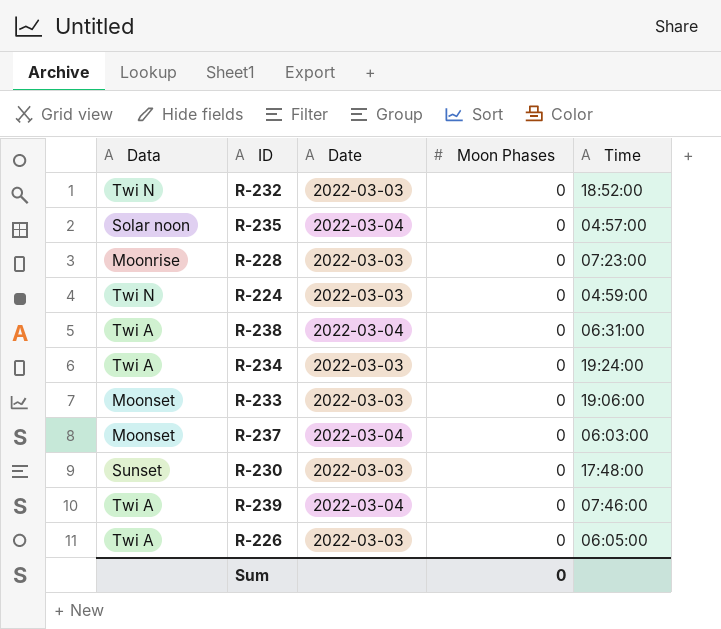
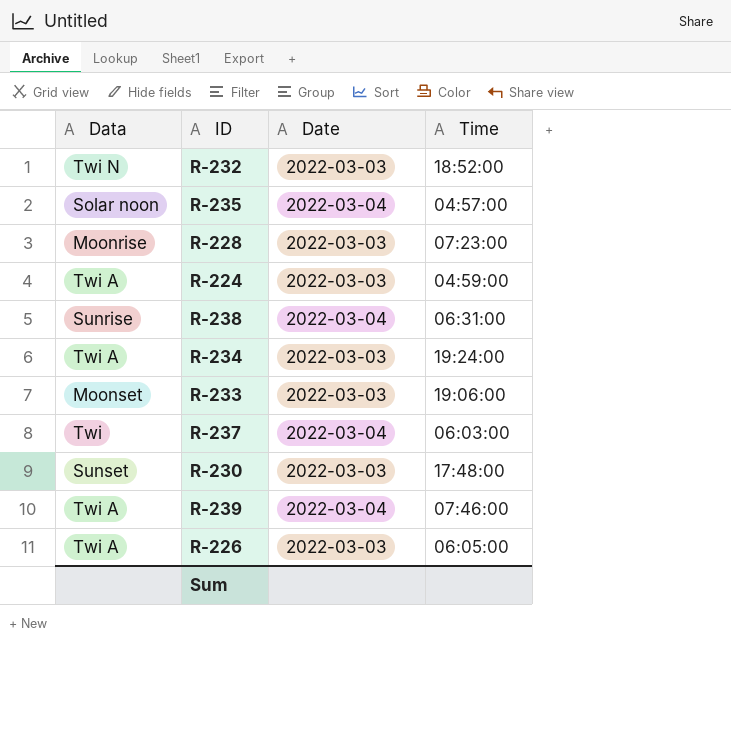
column Moon Phases | position: 4 -> none
R-224 | Data: Twi N -> Twi A
R-238 | Data: Twi A -> Sunrise
R-237 | Data: Moonset -> Twi

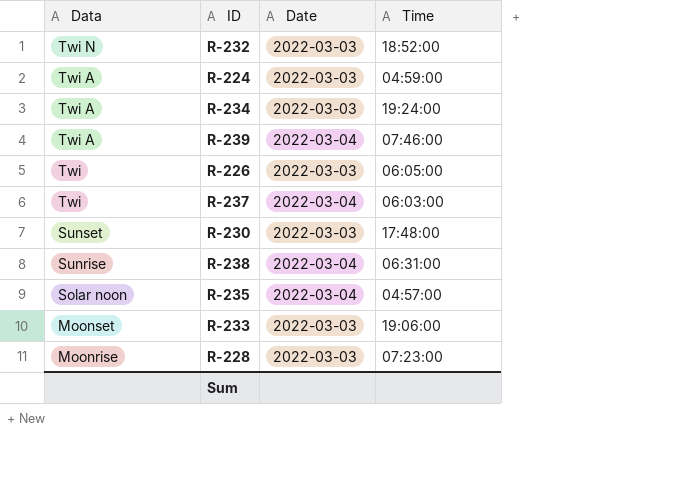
row order: none -> Data descending
R-226 | Data: Twi A -> Twi

